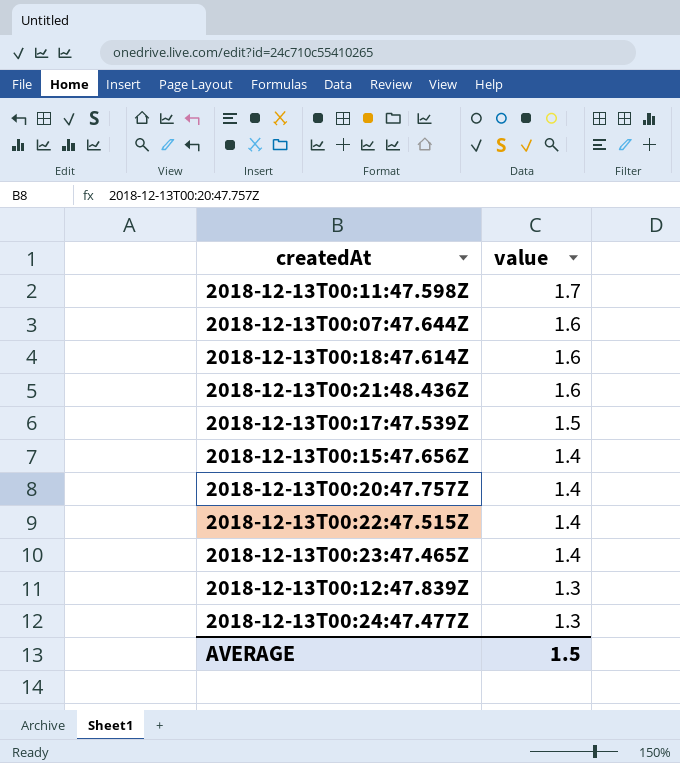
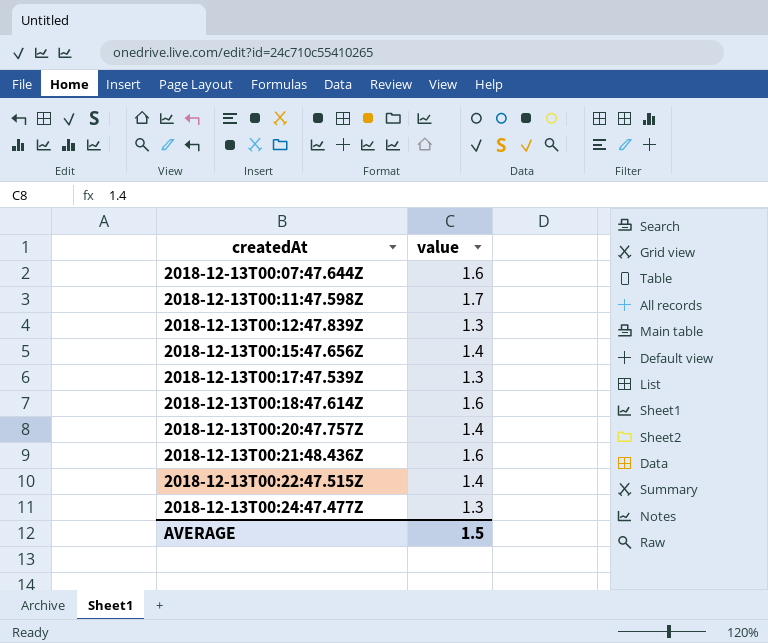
row order: value descending -> createdAt ascending
row 2018-12-13T00:23:47.465Z: 1.4 -> none
2018-12-13T00:17:47.539Z | value: 1.5 -> 1.3

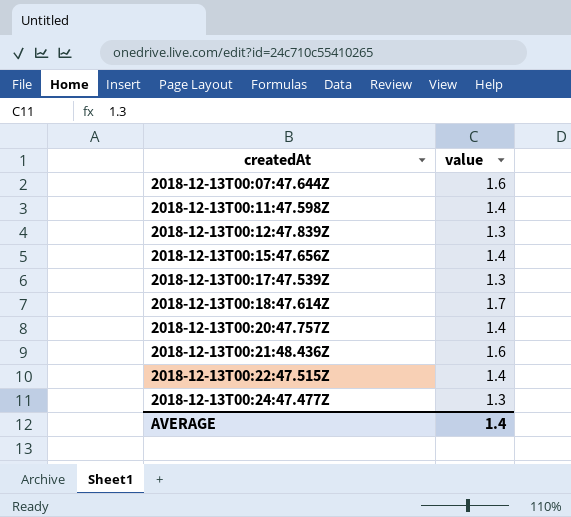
2018-12-13T00:11:47.598Z | value: 1.7 -> 1.4
2018-12-13T00:18:47.614Z | value: 1.6 -> 1.7
AVERAGE | value: 1.5 -> 1.4

